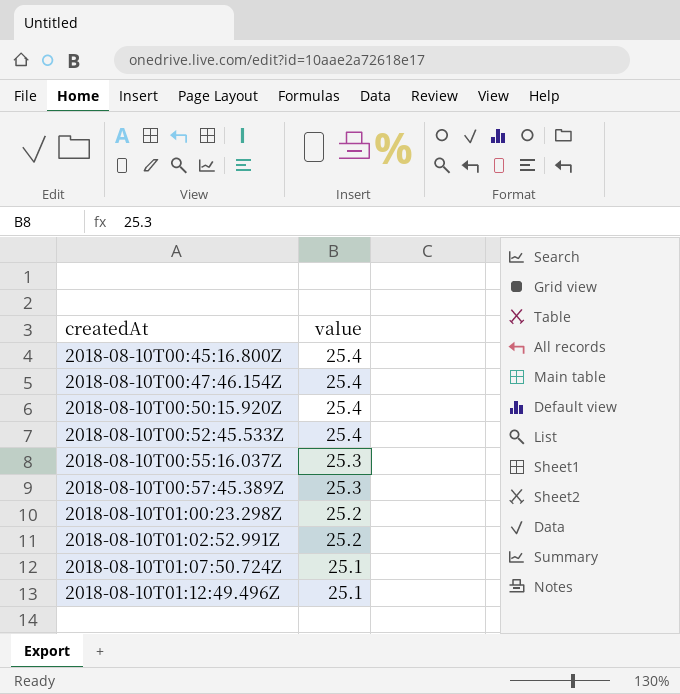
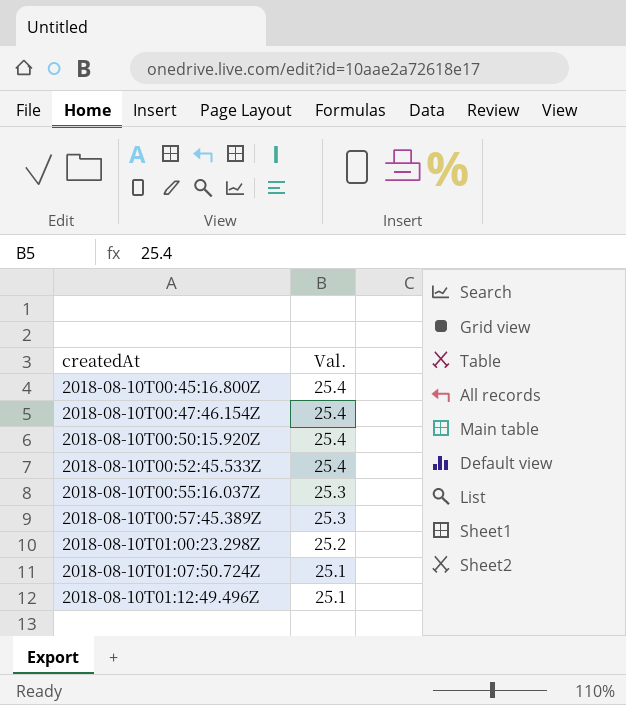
column name: value -> Val.
row 2018-08-10T01:02:52.991Z: 25.2 -> none

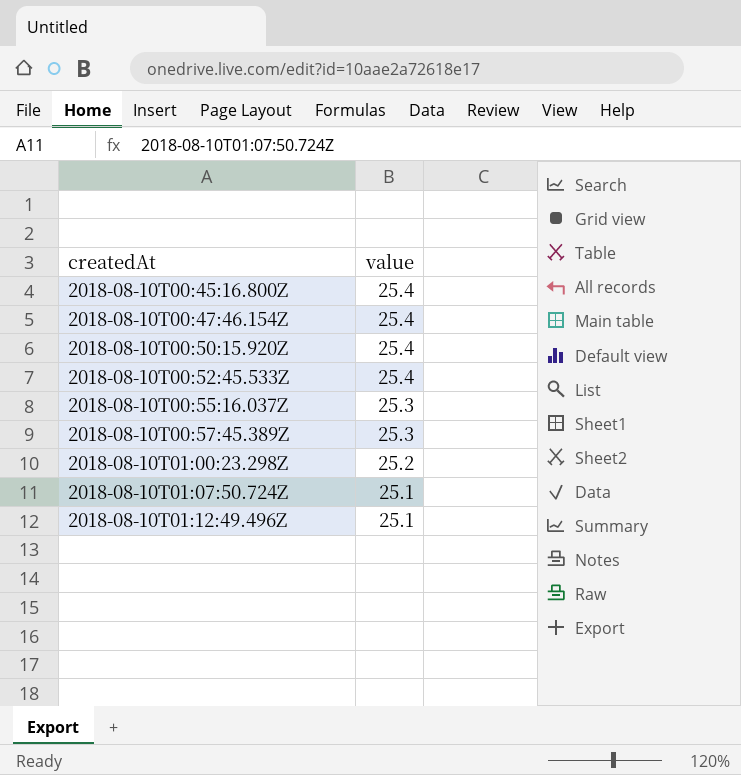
column name: Val. -> value

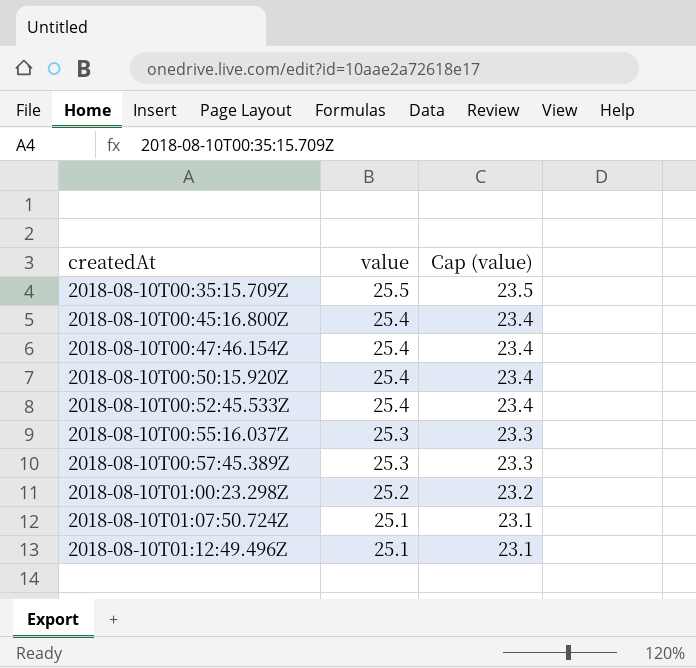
column Cap (value) | formula: none -> [value] - 2
row 2018-08-10T00:35:15.709Z: none -> 25.5 | 23.5

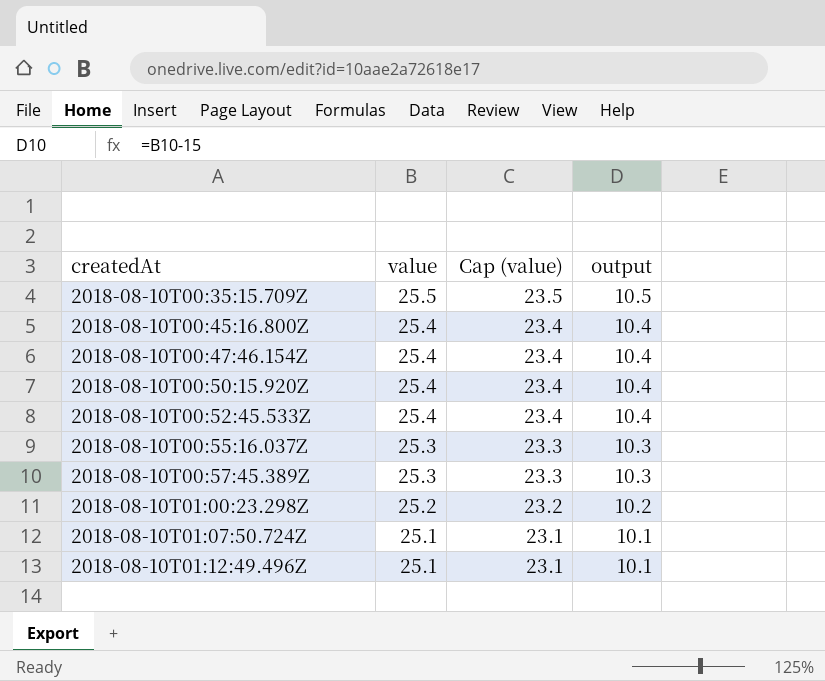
column output | formula: none -> [value] - 15

